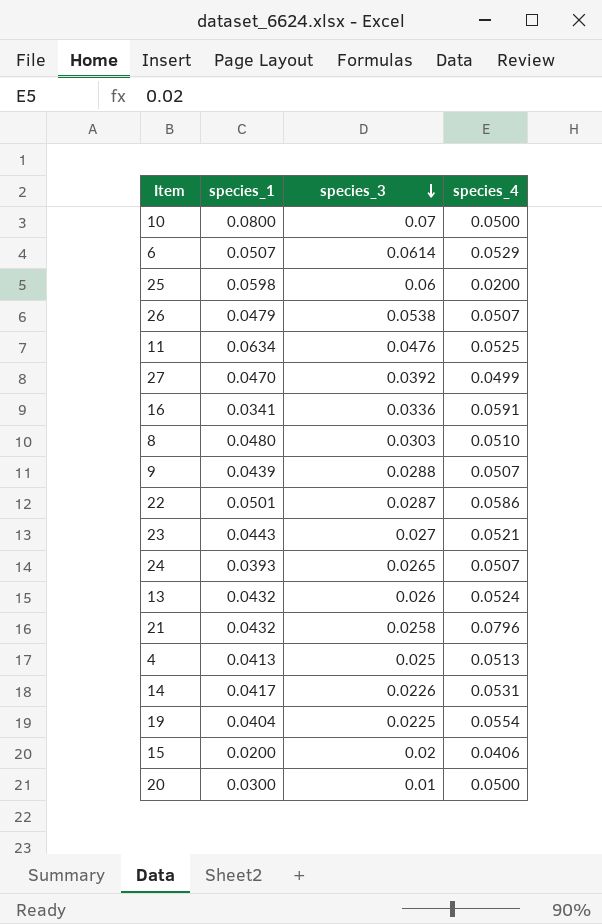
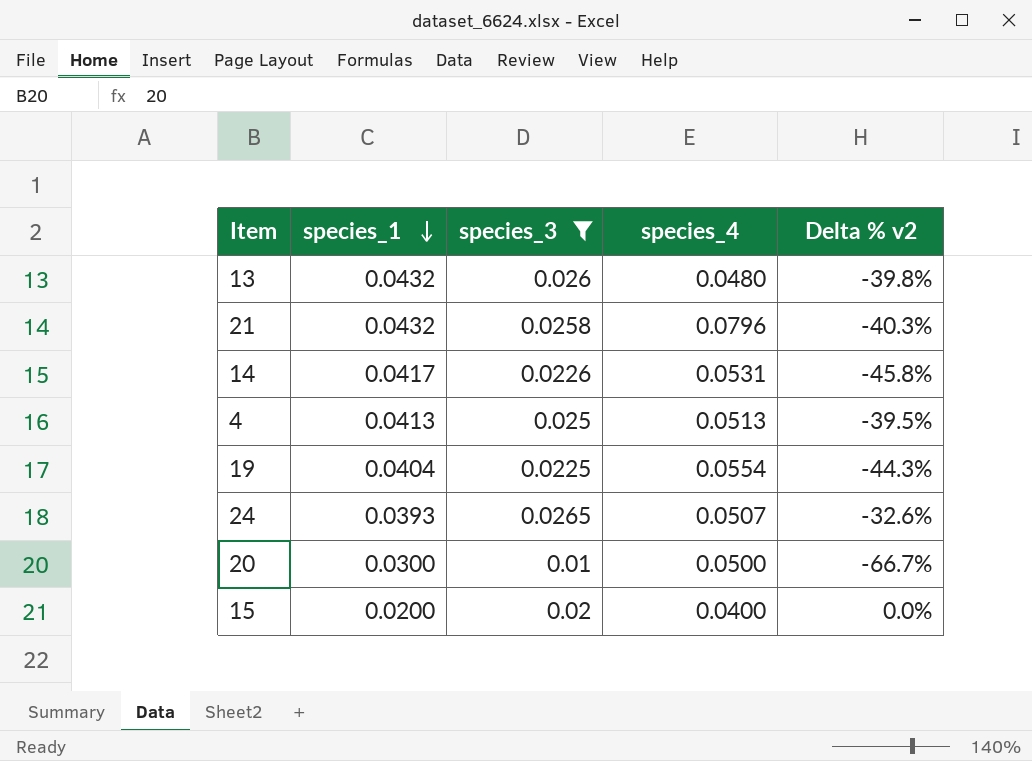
filter: none -> species_3 <= 0.0265
row order: species_3 descending -> species_1 descending
column Delta % v2 | formula: none -> ([species_3] - [species_1]) / [species_1]
13 | species_4: 0.0524 -> 0.0480
15 | species_4: 0.0406 -> 0.0400

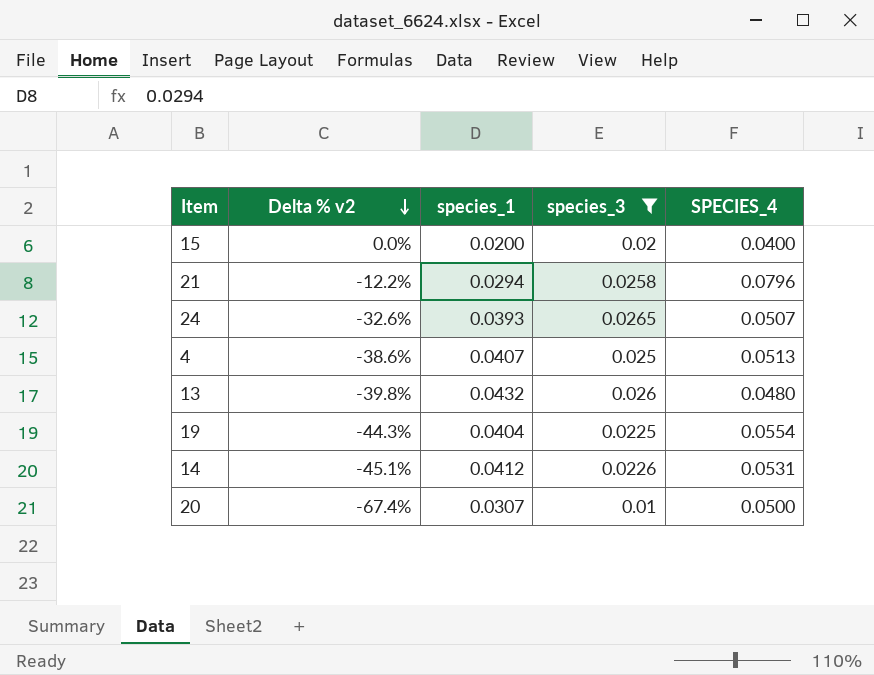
row order: species_1 descending -> Delta % v2 descending
column Delta % v2 | position: 5 -> 2
column name: species_4 -> SPECIES_4
21 | Delta % v2: -40.3% -> -12.2%
21 | species_1: 0.0432 -> 0.0294
4 | Delta % v2: -39.5% -> -38.6%
4 | species_1: 0.0413 -> 0.0407
14 | Delta % v2: -45.8% -> -45.1%
14 | species_1: 0.0417 -> 0.0412
20 | Delta % v2: -66.7% -> -67.4%
20 | species_1: 0.0300 -> 0.0307

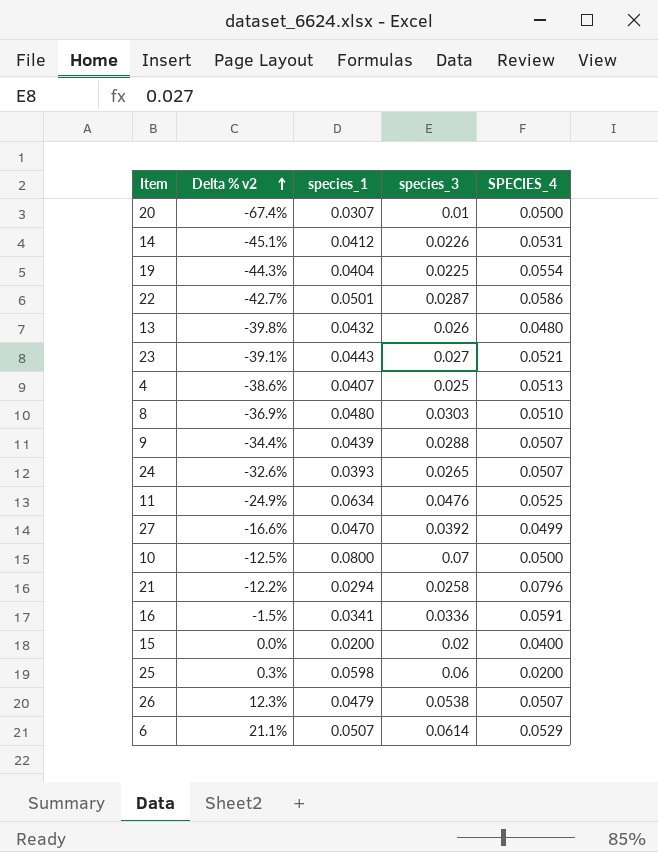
filter: species_3 <= 0.0265 -> none
row order: Delta % v2 descending -> Delta % v2 ascending

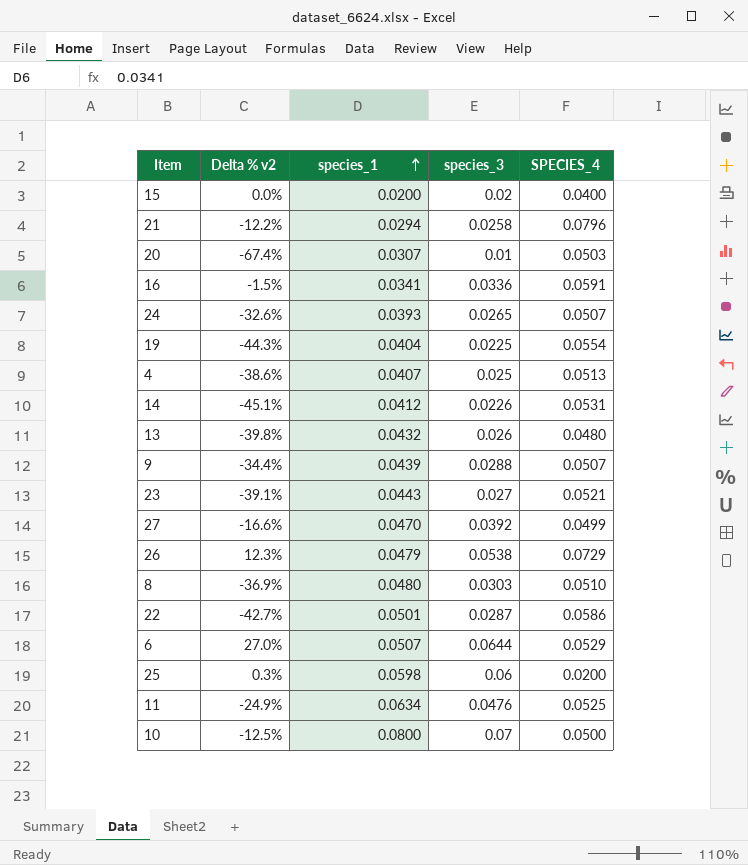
row order: Delta % v2 ascending -> species_1 ascending
20 | SPECIES_4: 0.0500 -> 0.0503
26 | SPECIES_4: 0.0507 -> 0.0729
6 | Delta % v2: 21.1% -> 27.0%
6 | species_3: 0.0614 -> 0.0644

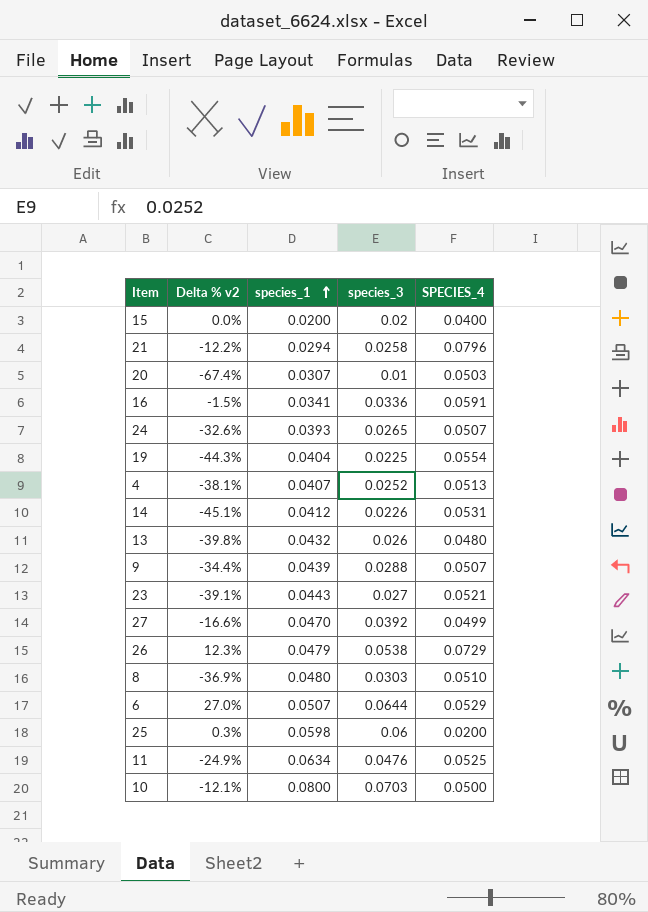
row 22: -42.7% | 0.0501 | 0.0287 | 0.0586 -> none
4 | Delta % v2: -38.6% -> -38.1%
4 | species_3: 0.025 -> 0.0252
10 | Delta % v2: -12.5% -> -12.1%
10 | species_3: 0.07 -> 0.0703

